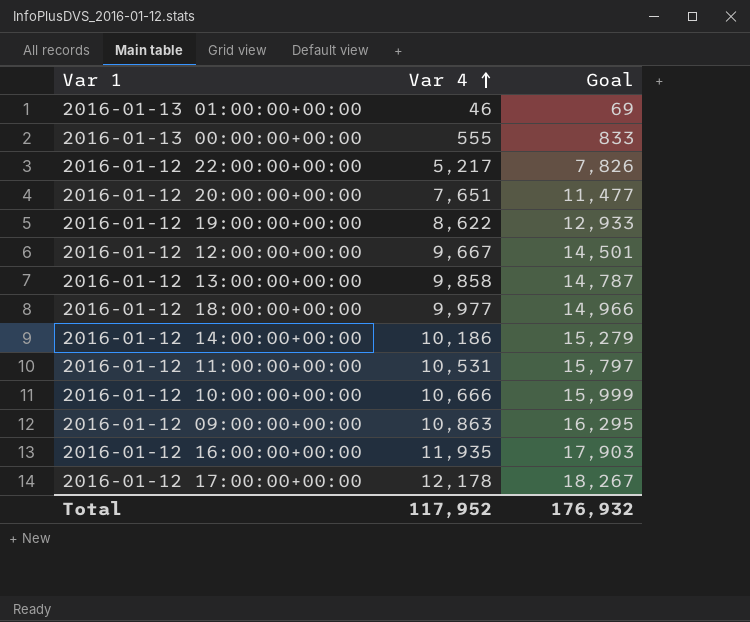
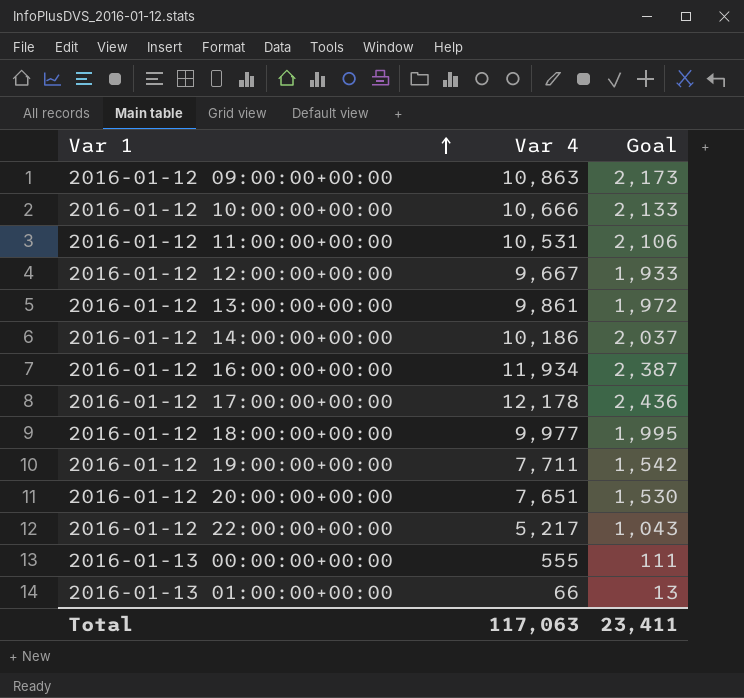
row order: Var 4 ascending -> Var 1 ascending
column Goal | formula: [Var 4] * 1.5 -> [Var 4] * 0.2
2016-01-12 13:00:00+00:00 | Var 4: 9,858 -> 9,861
2016-01-12 16:00:00+00:00 | Var 4: 11,935 -> 11,934
2016-01-12 19:00:00+00:00 | Var 4: 8,622 -> 7,711
2016-01-13 01:00:00+00:00 | Var 4: 46 -> 66
Total | Var 4: 117,952 -> 117,063
Total | Goal: 176,932 -> 23,411

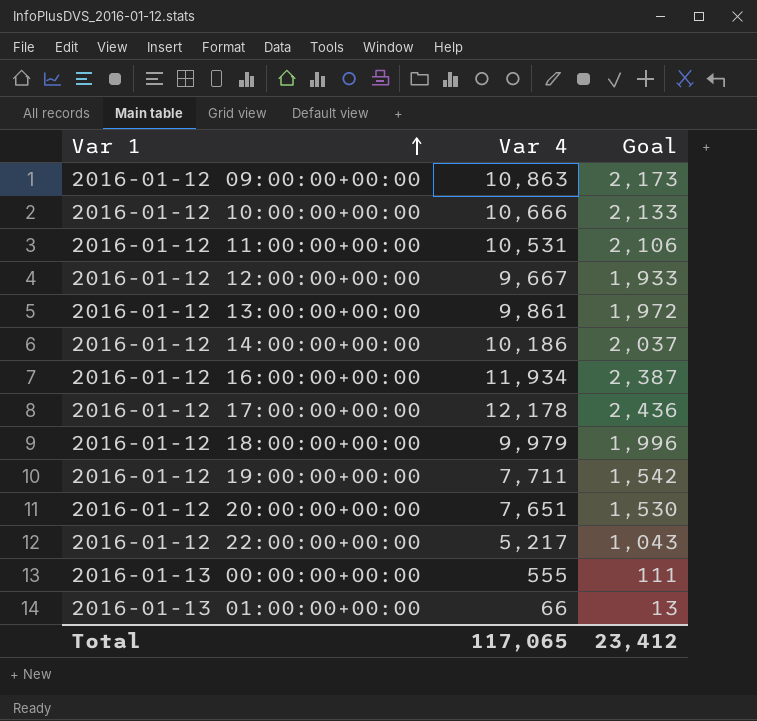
2016-01-12 18:00:00+00:00 | Var 4: 9,977 -> 9,979
2016-01-12 18:00:00+00:00 | Goal: 1,995 -> 1,996
Total | Var 4: 117,063 -> 117,065
Total | Goal: 23,411 -> 23,412

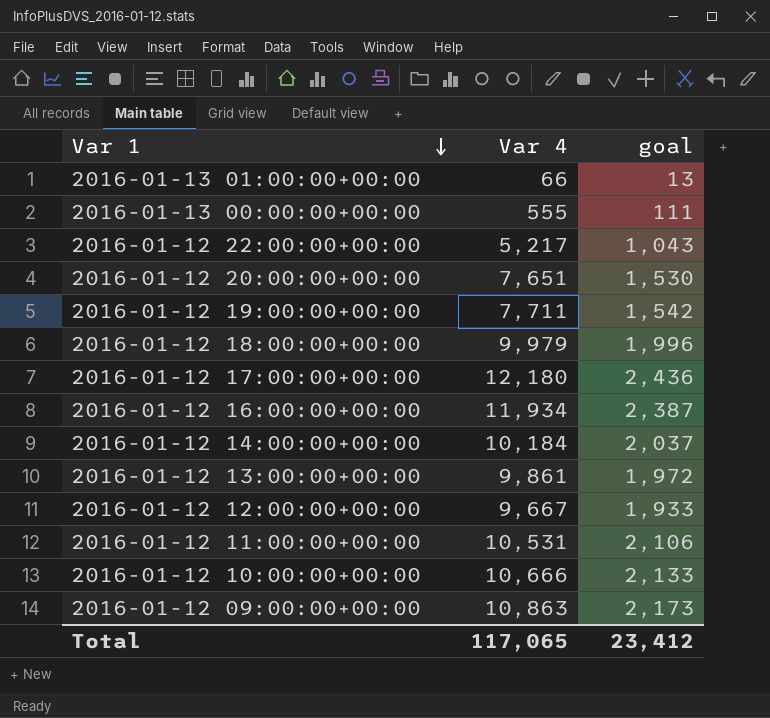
row order: Var 1 ascending -> Var 1 descending
column name: Goal -> goal
2016-01-12 17:00:00+00:00 | Var 4: 12,178 -> 12,180
2016-01-12 14:00:00+00:00 | Var 4: 10,186 -> 10,184

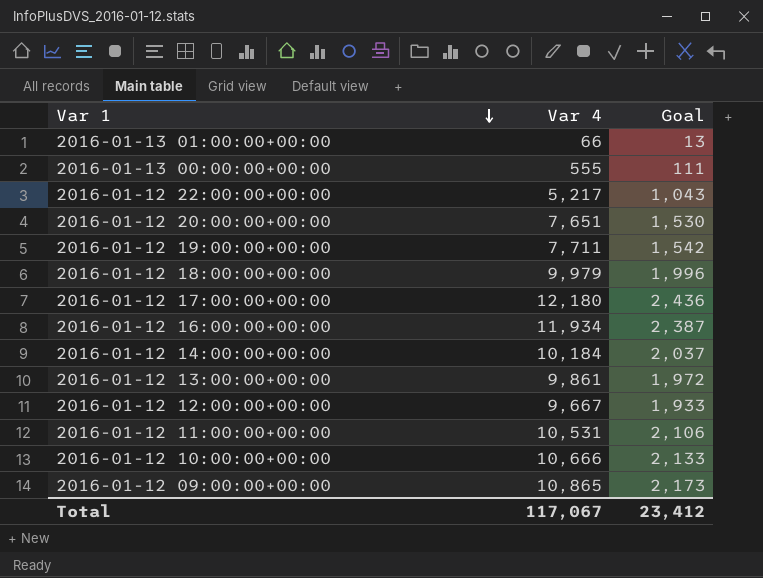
column name: goal -> Goal
2016-01-12 09:00:00+00:00 | Var 4: 10,863 -> 10,865
Total | Var 4: 117,065 -> 117,067

